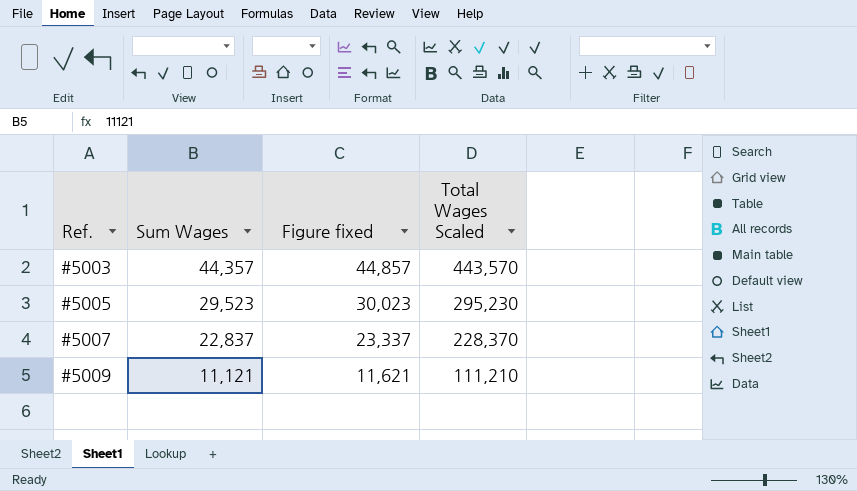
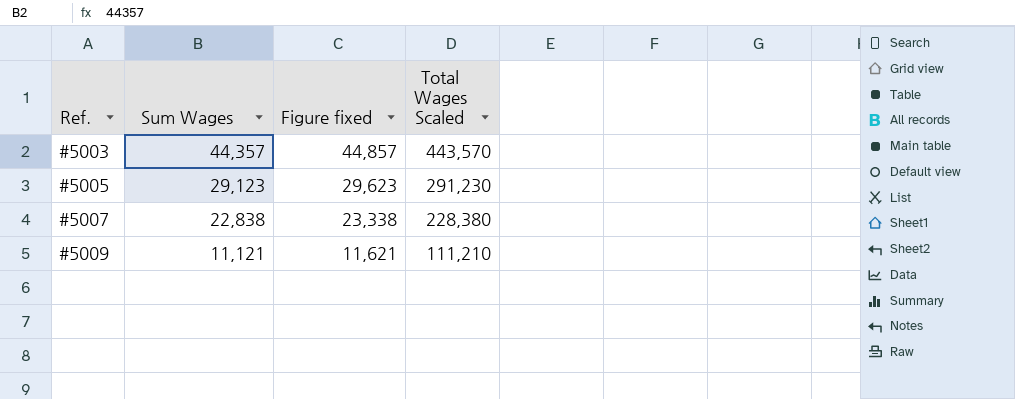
#5005 | Sum Wages: 29,523 -> 29,123
#5005 | Figure fixed: 30,023 -> 29,623
#5005 | Total Wages Scaled: 295,230 -> 291,230
#5007 | Sum Wages: 22,837 -> 22,838
#5007 | Figure fixed: 23,337 -> 23,338
#5007 | Total Wages Scaled: 228,370 -> 228,380

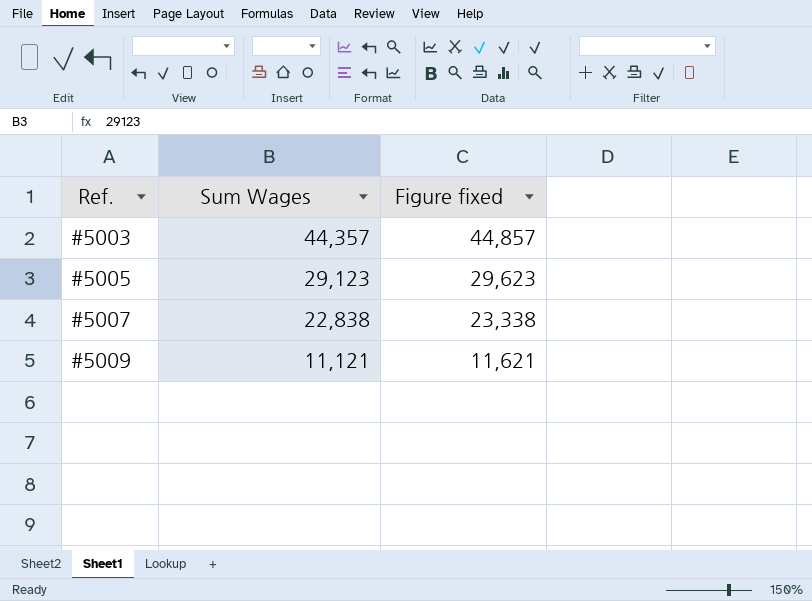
column Total Wages Scaled | formula: [Sum Wages] * 10 -> none

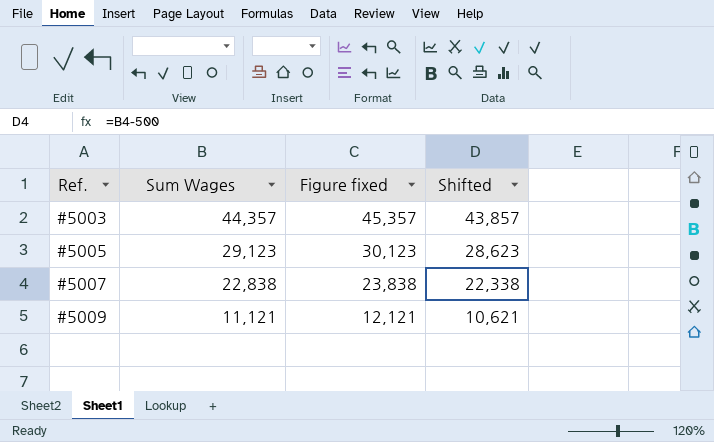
column Figure fixed | formula: [Sum Wages] + 500 -> [Sum Wages] + 1000
column Shifted | formula: none -> [Sum Wages] - 500

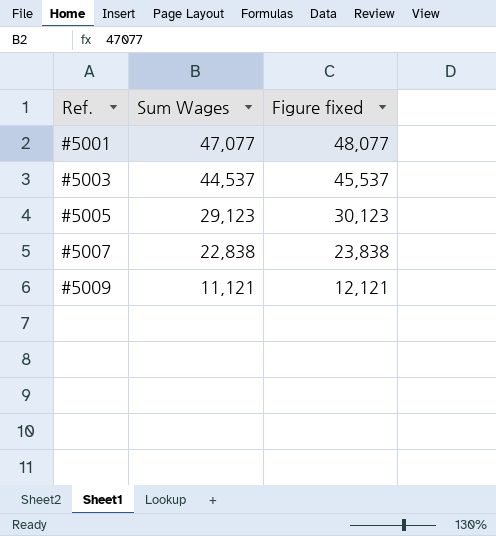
column Shifted | formula: [Sum Wages] - 500 -> none
row #5001: none -> 47,077 | 48,077
#5003 | Sum Wages: 44,357 -> 44,537
#5003 | Figure fixed: 45,357 -> 45,537

